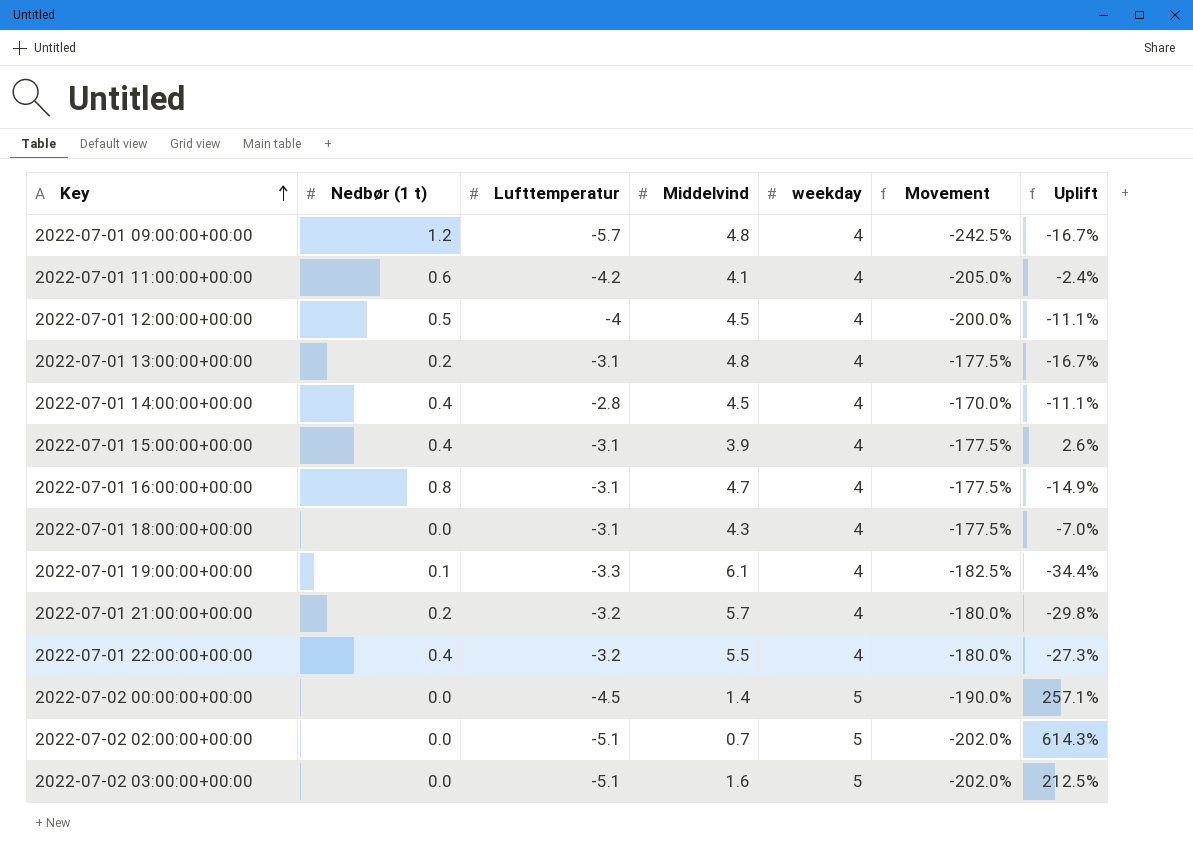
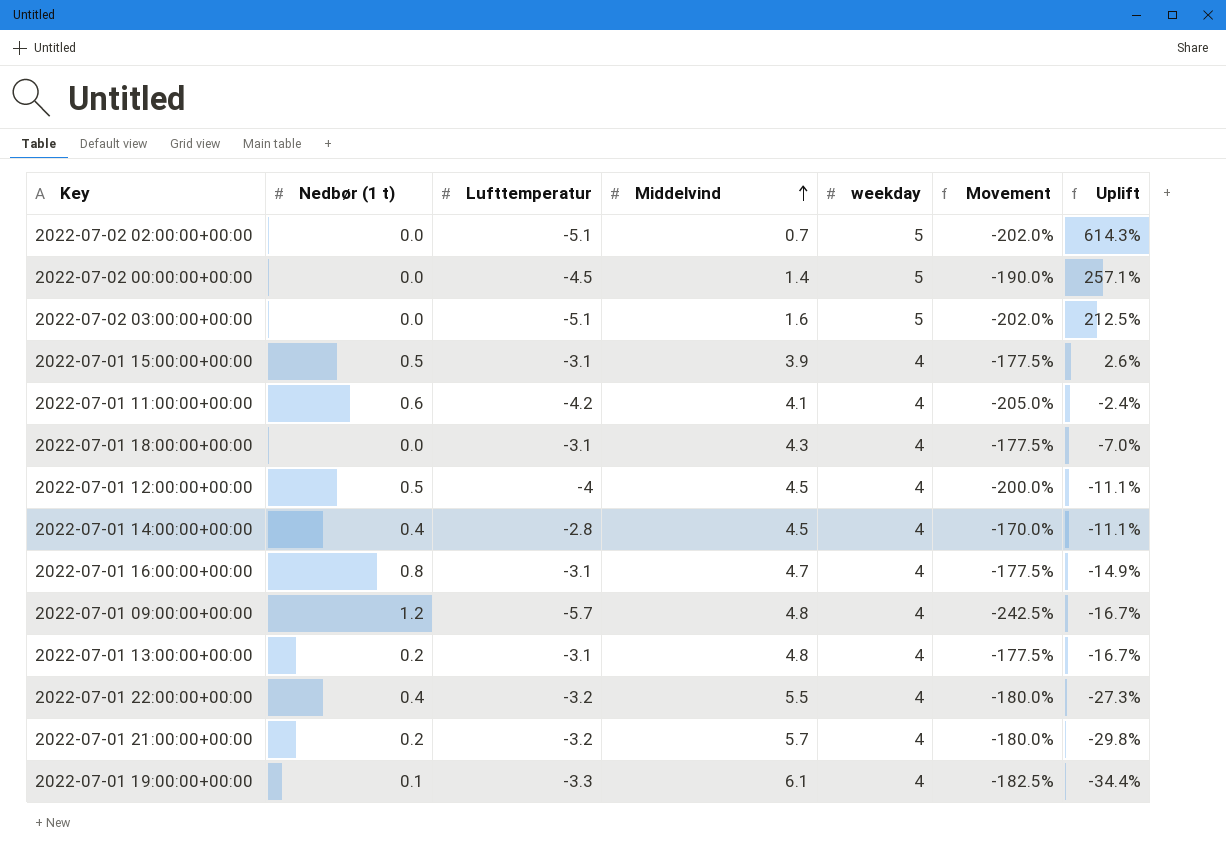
row order: Key ascending -> Middelvind ascending
2022-07-01 15:00:00+00:00 | Nedbør (1 t): 0.4 -> 0.5

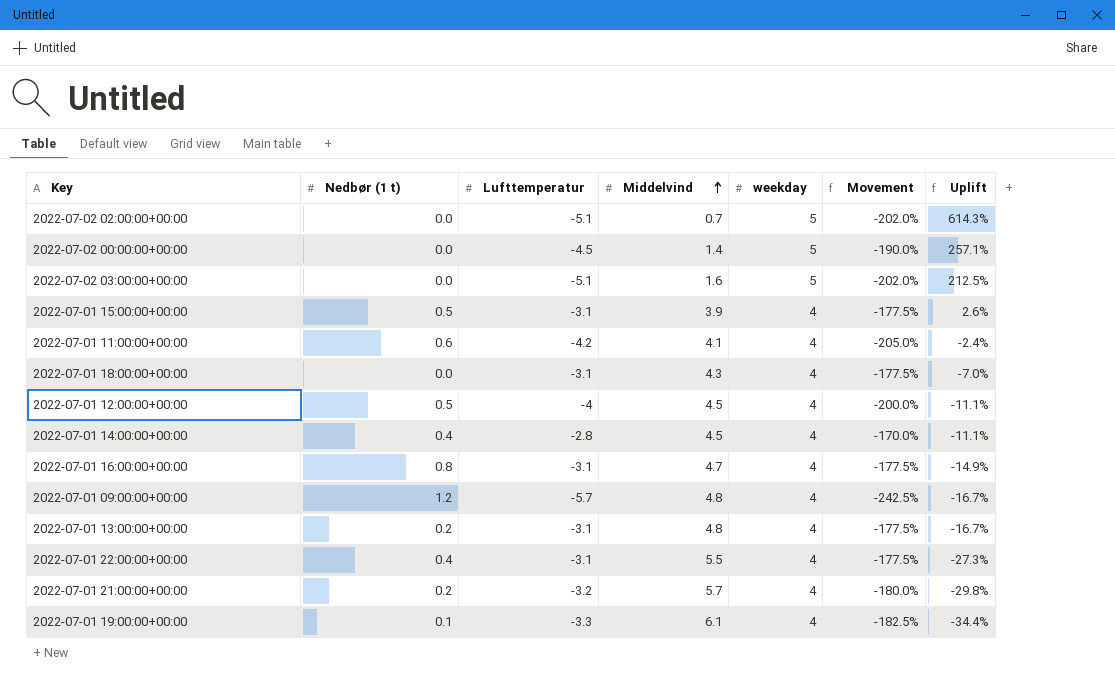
2022-07-01 22:00:00+00:00 | Lufttemperatur: -3.2 -> -3.1
2022-07-01 22:00:00+00:00 | Movement: -180.0% -> -177.5%

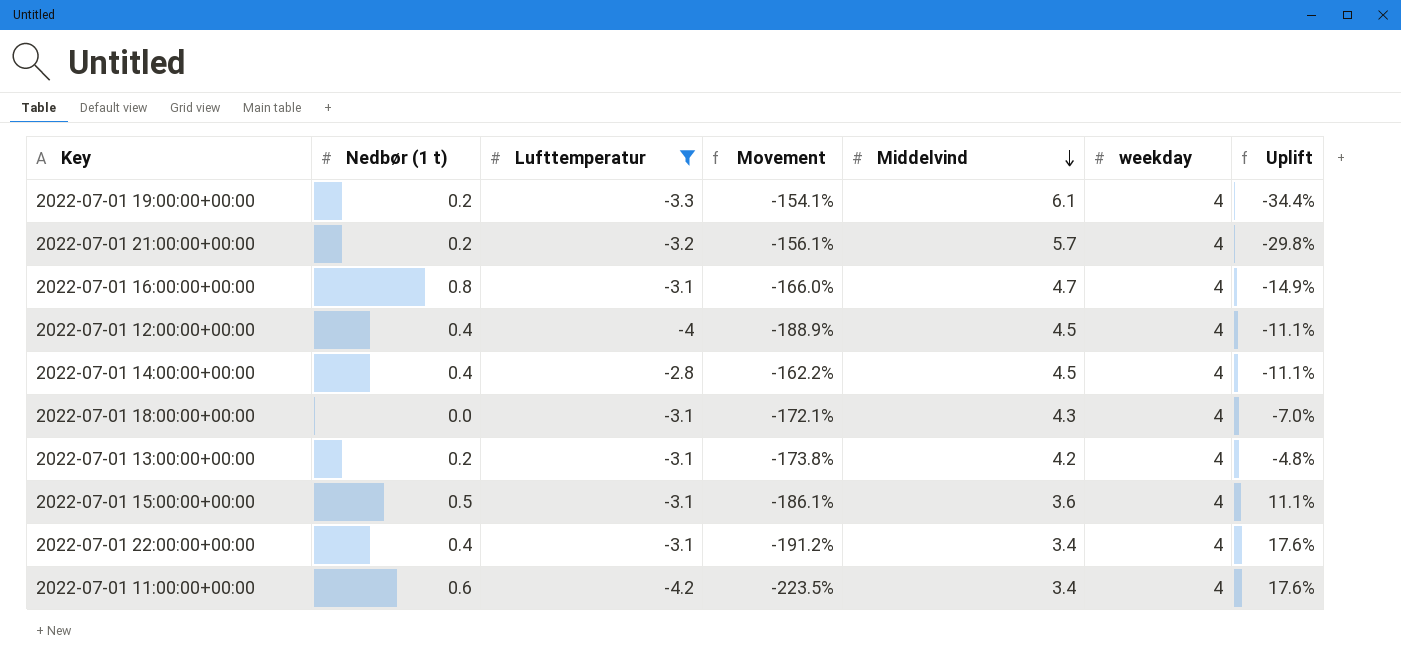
filter: none -> Lufttemperatur >= -4.2
row order: Middelvind ascending -> Middelvind descending
column Movement | formula: ([Lufttemperatur] - [weekday]) / [weekday] -> ([Lufttemperatur] - [Middelvind]) / [Middelvind]
column Movement | position: 6 -> 4
2022-07-01 19:00:00+00:00 | Nedbør (1 t): 0.1 -> 0.2
2022-07-01 12:00:00+00:00 | Nedbør (1 t): 0.5 -> 0.4
2022-07-01 13:00:00+00:00 | Middelvind: 4.8 -> 4.2
2022-07-01 13:00:00+00:00 | Uplift: -16.7% -> -4.8%
2022-07-01 15:00:00+00:00 | Middelvind: 3.9 -> 3.6
2022-07-01 15:00:00+00:00 | Uplift: 2.6% -> 11.1%
2022-07-01 22:00:00+00:00 | Middelvind: 5.5 -> 3.4
2022-07-01 22:00:00+00:00 | Uplift: -27.3% -> 17.6%
2022-07-01 11:00:00+00:00 | Middelvind: 4.1 -> 3.4
2022-07-01 11:00:00+00:00 | Uplift: -2.4% -> 17.6%

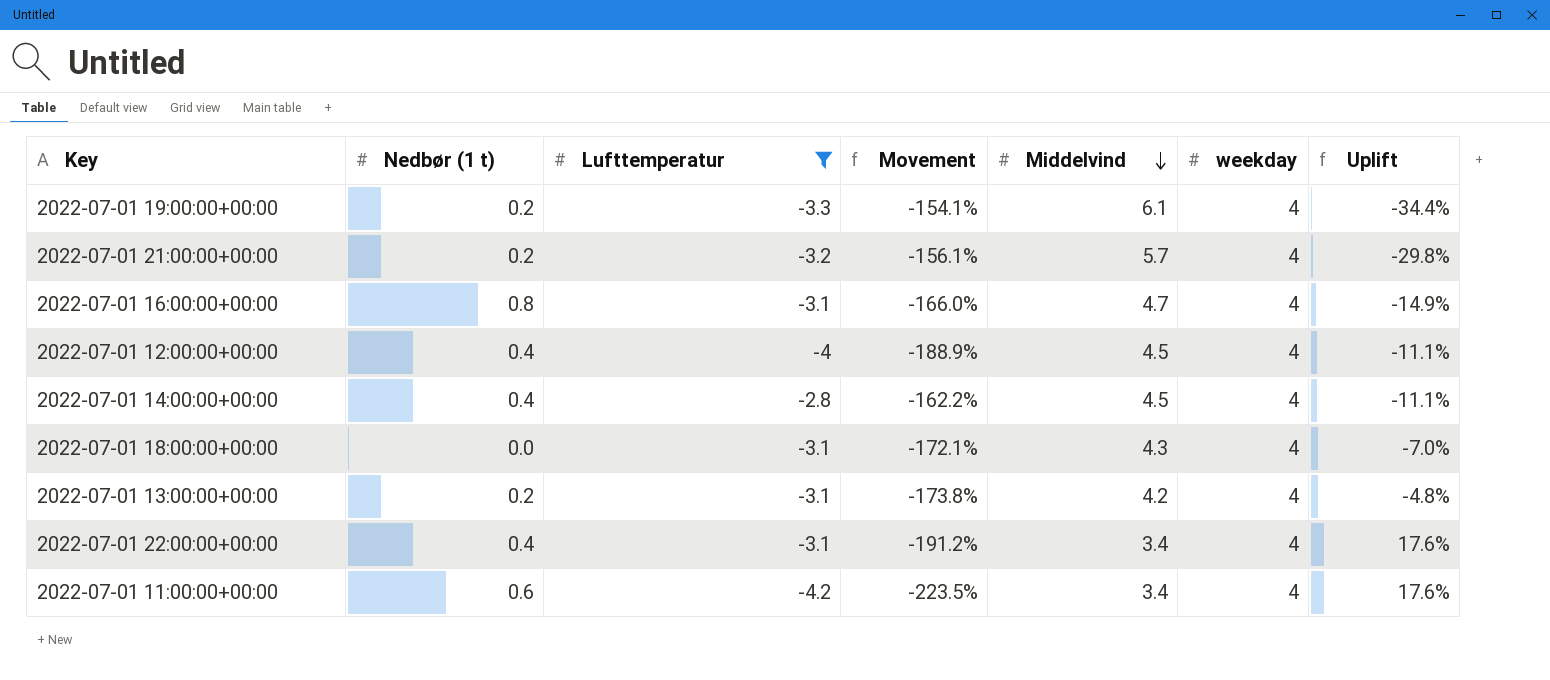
row 2022-07-01 15:00:00+00:00: 0.5 | -3.1 | -186.1% | 3.6 | 4 | 11.1% -> none

